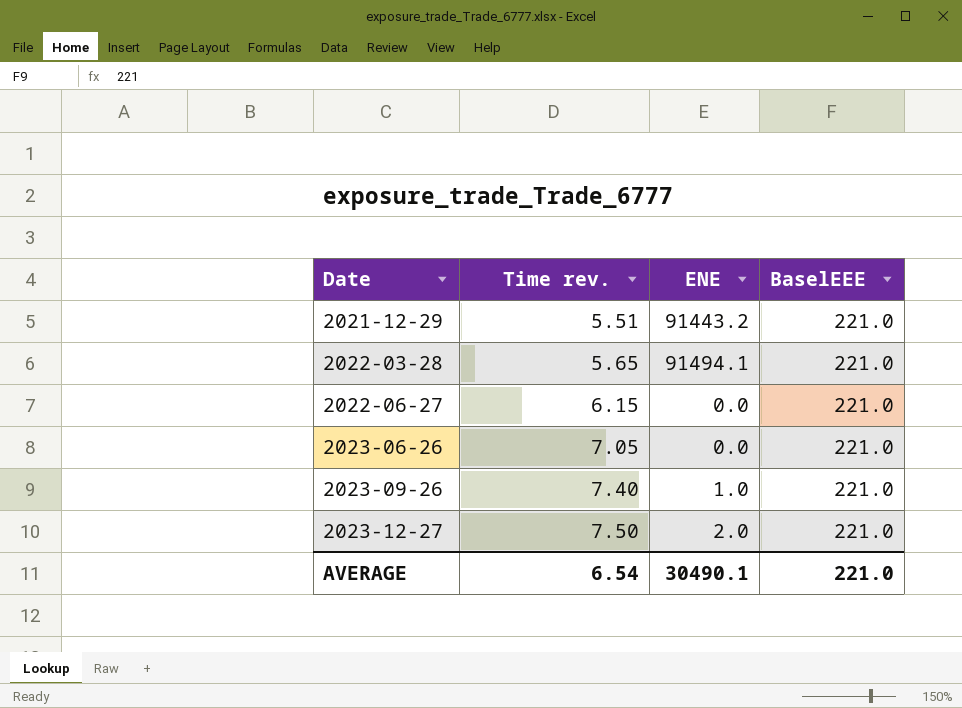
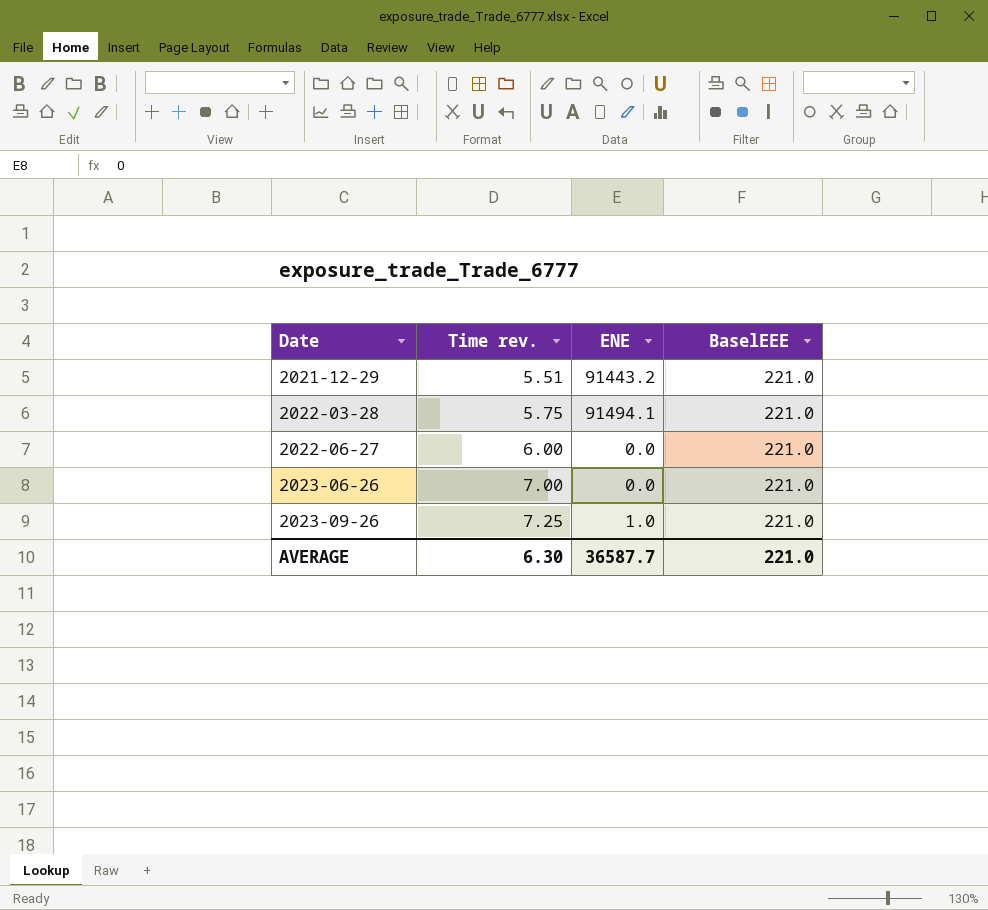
row 2023-12-27: 7.50 | 2.0 | 221.0 -> none
2022-03-28 | Time rev.: 5.65 -> 5.75
2022-06-27 | Time rev.: 6.15 -> 6.00
2023-06-26 | Time rev.: 7.05 -> 7.00
2023-09-26 | Time rev.: 7.40 -> 7.25
AVERAGE | Time rev.: 6.54 -> 6.30
AVERAGE | ENE: 30490.1 -> 36587.7

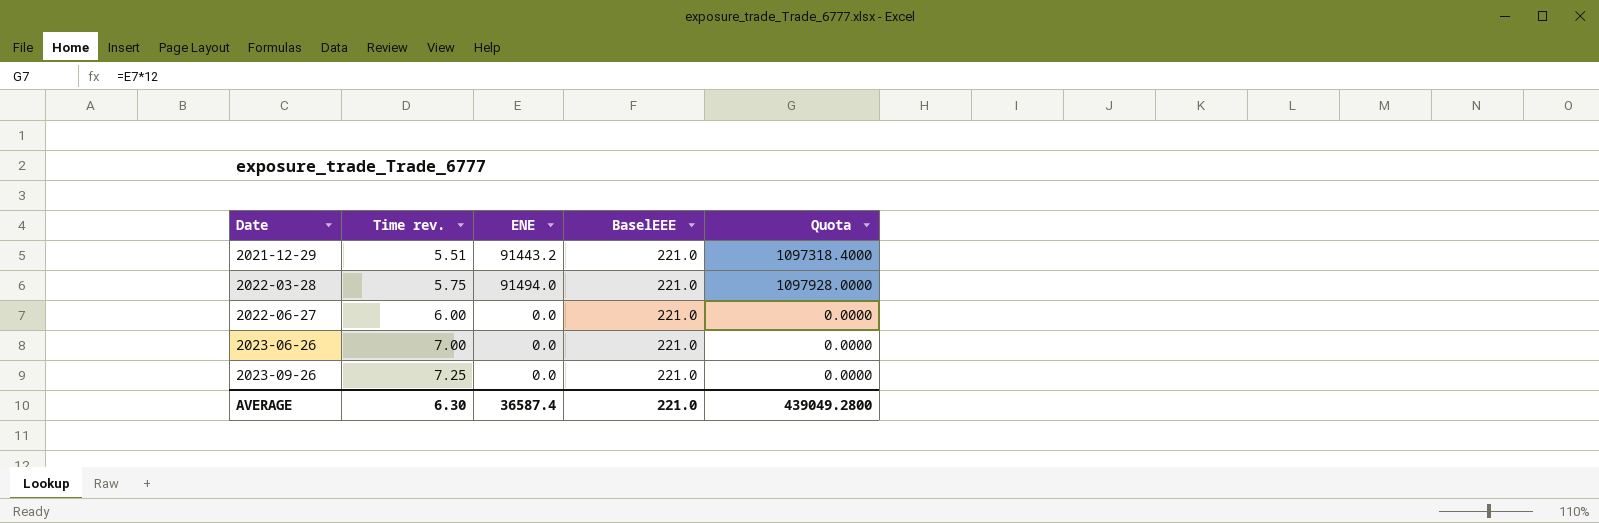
column Quota | formula: none -> [ENE] * 12
2022-03-28 | ENE: 91494.1 -> 91494.0
2023-09-26 | ENE: 1.0 -> 0.0
AVERAGE | ENE: 36587.7 -> 36587.4

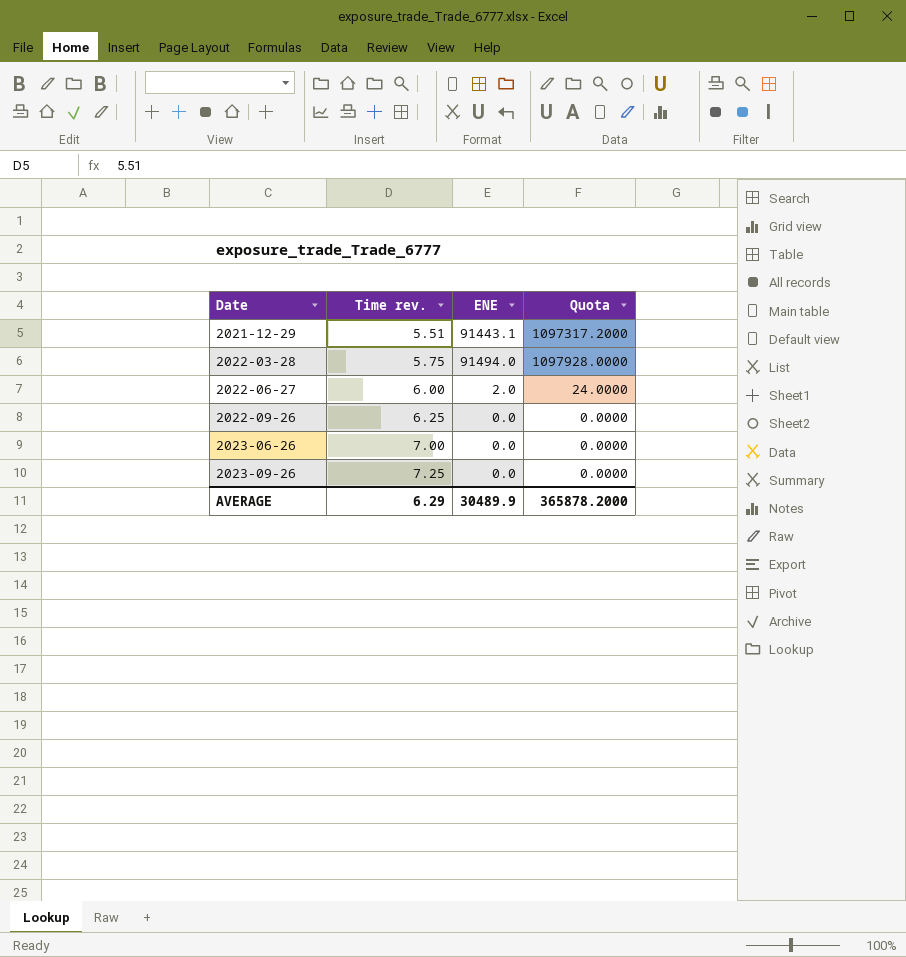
column BaselEEE | position: 4 -> none
2021-12-29 | ENE: 91443.2 -> 91443.1
2021-12-29 | Quota: 1097318.4000 -> 1097317.2000
2022-06-27 | ENE: 0.0 -> 2.0
2022-06-27 | Quota: 0.0000 -> 24.0000
row 2022-09-26: none -> 6.25 | 0.0 | 0.0000
AVERAGE | Time rev.: 6.30 -> 6.29
AVERAGE | ENE: 36587.4 -> 30489.9
AVERAGE | Quota: 439049.2800 -> 365878.2000

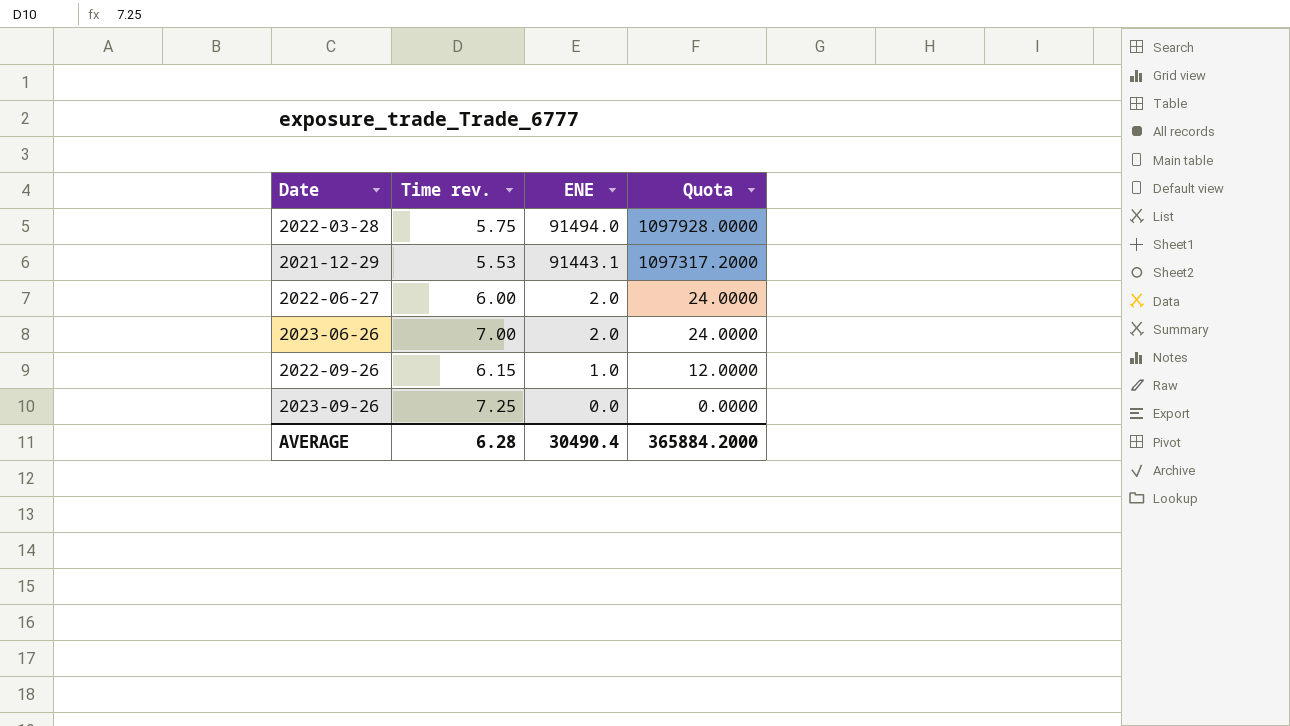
row order: Date ascending -> ENE descending
2021-12-29 | Time rev.: 5.51 -> 5.53
2023-06-26 | ENE: 0.0 -> 2.0
2023-06-26 | Quota: 0.0000 -> 24.0000
2022-09-26 | Time rev.: 6.25 -> 6.15
2022-09-26 | ENE: 0.0 -> 1.0
2022-09-26 | Quota: 0.0000 -> 12.0000
AVERAGE | Time rev.: 6.29 -> 6.28
AVERAGE | ENE: 30489.9 -> 30490.4
AVERAGE | Quota: 365878.2000 -> 365884.2000

